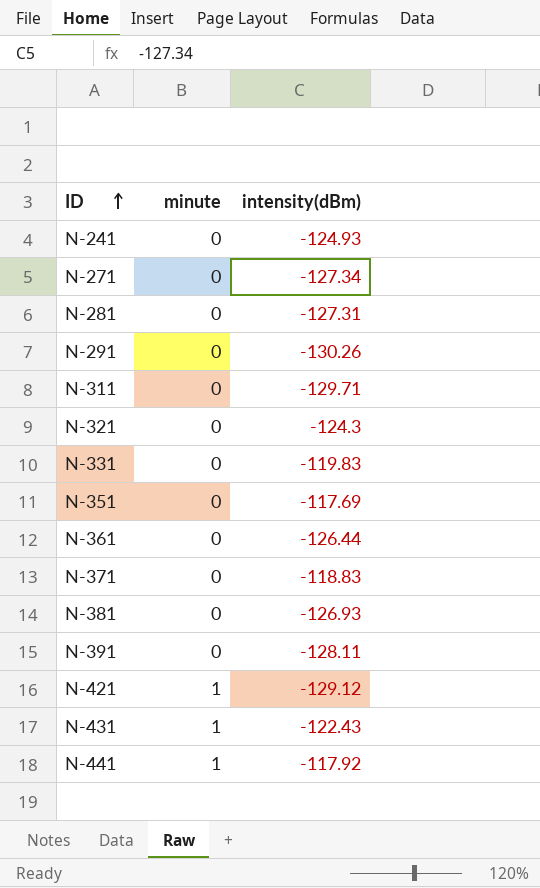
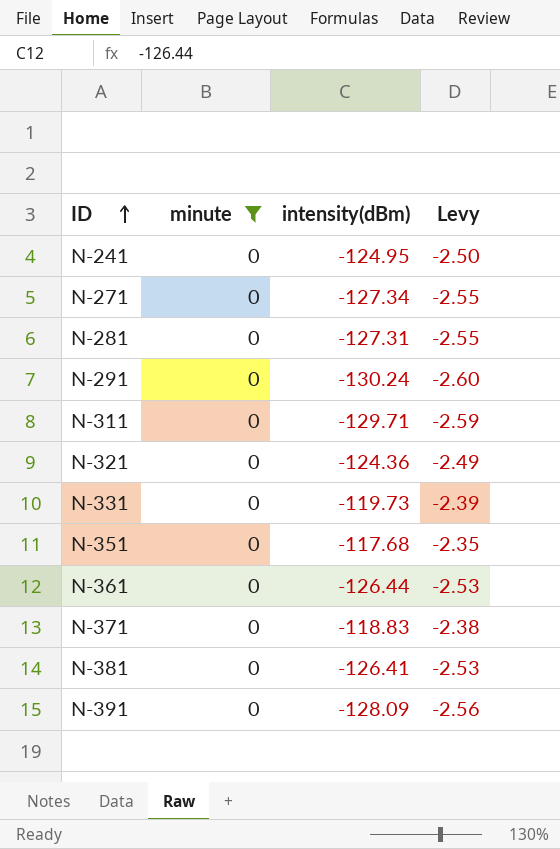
filter: none -> minute = 0
column Levy | formula: none -> [intensity(dBm)] * 0.02
N-241 | intensity(dBm): -124.93 -> -124.95
N-291 | intensity(dBm): -130.26 -> -130.24
N-321 | intensity(dBm): -124.3 -> -124.36
N-331 | intensity(dBm): -119.83 -> -119.73
N-351 | intensity(dBm): -117.69 -> -117.68
N-381 | intensity(dBm): -126.93 -> -126.41
N-391 | intensity(dBm): -128.11 -> -128.09

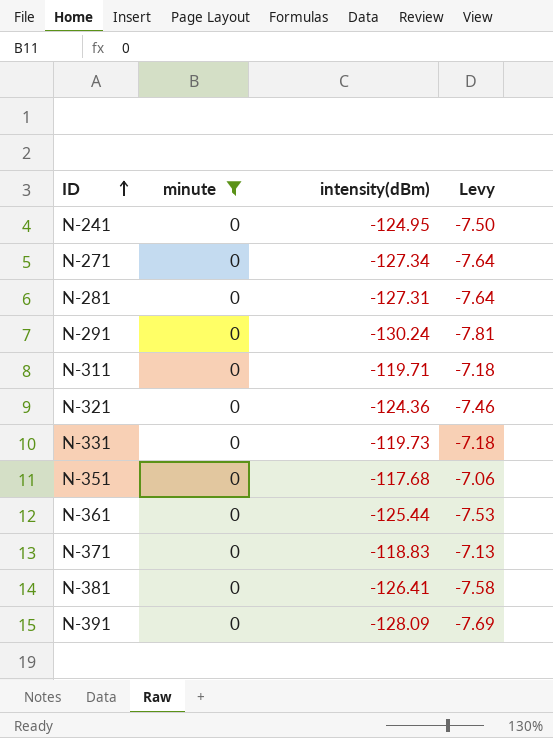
column Levy | formula: [intensity(dBm)] * 0.02 -> [intensity(dBm)] * 0.06
N-311 | intensity(dBm): -129.71 -> -119.71
N-361 | intensity(dBm): -126.44 -> -125.44

